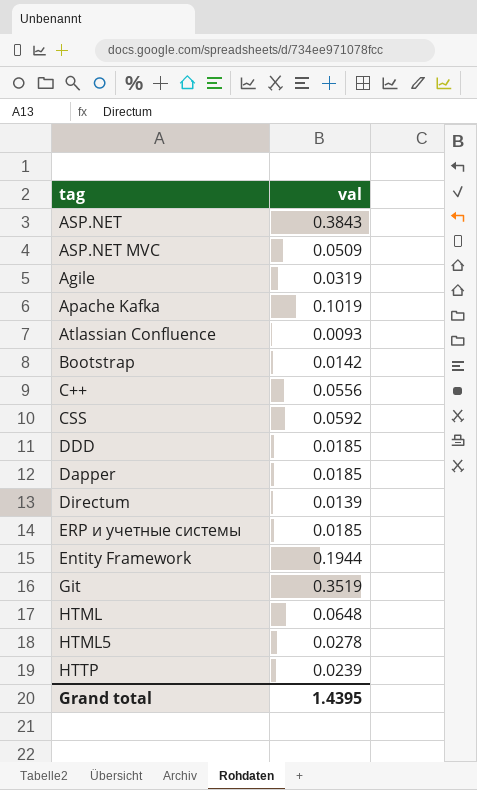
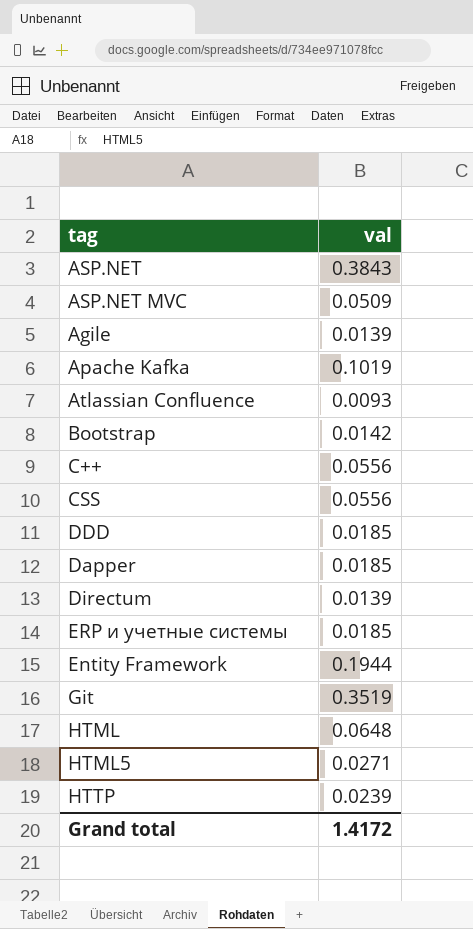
Agile | val: 0.0319 -> 0.0139
CSS | val: 0.0592 -> 0.0556
HTML5 | val: 0.0278 -> 0.0271
Grand total | val: 1.4395 -> 1.4172

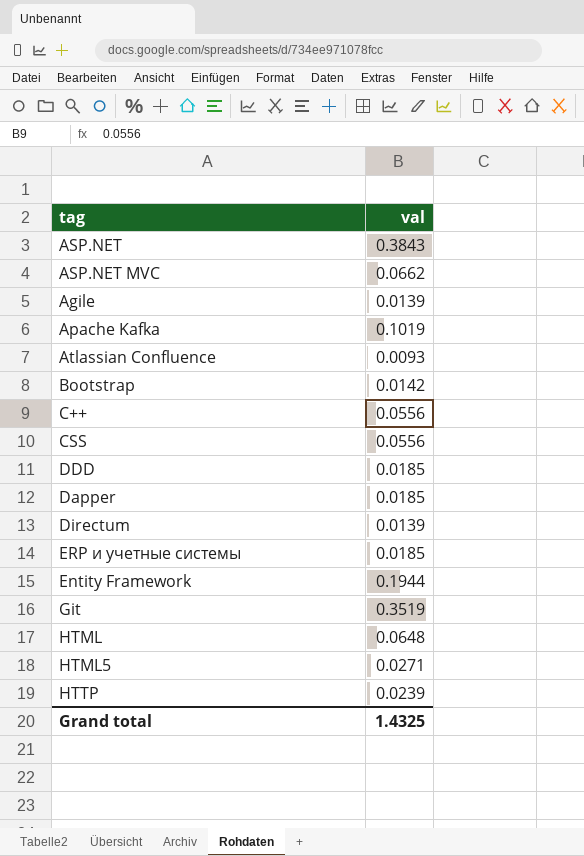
ASP.NET MVC | val: 0.0509 -> 0.0662
Grand total | val: 1.4172 -> 1.4325

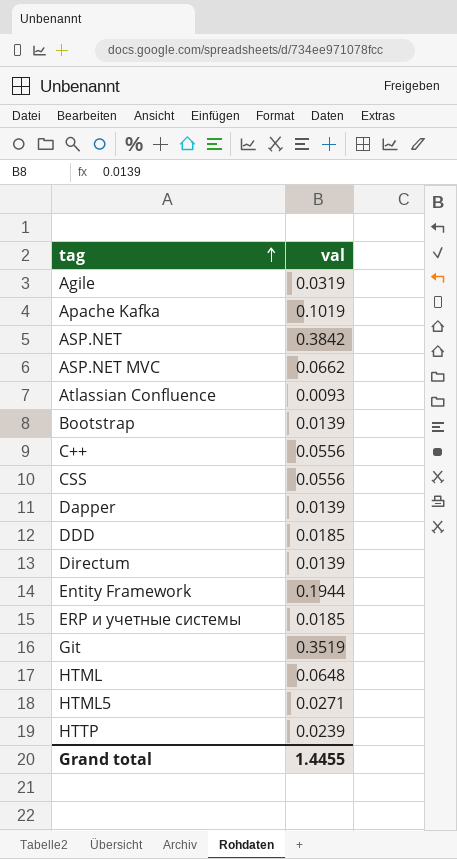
row order: none -> tag ascending
Agile | val: 0.0139 -> 0.0319
ASP.NET | val: 0.3843 -> 0.3842
Bootstrap | val: 0.0142 -> 0.0139
Dapper | val: 0.0185 -> 0.0139
Grand total | val: 1.4325 -> 1.4455

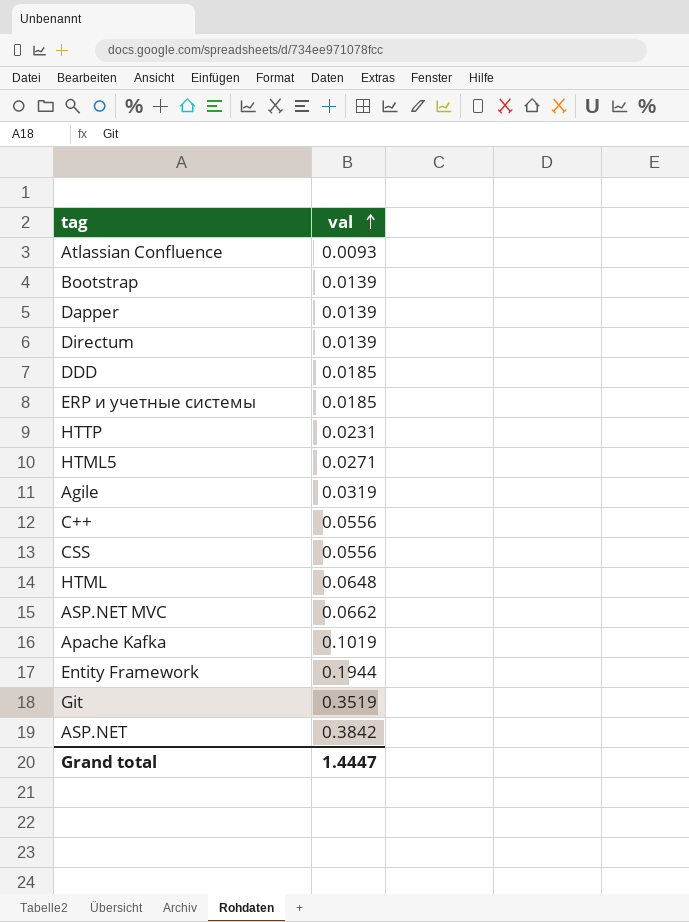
row order: tag ascending -> val ascending
HTTP | val: 0.0239 -> 0.0231
Grand total | val: 1.4455 -> 1.4447

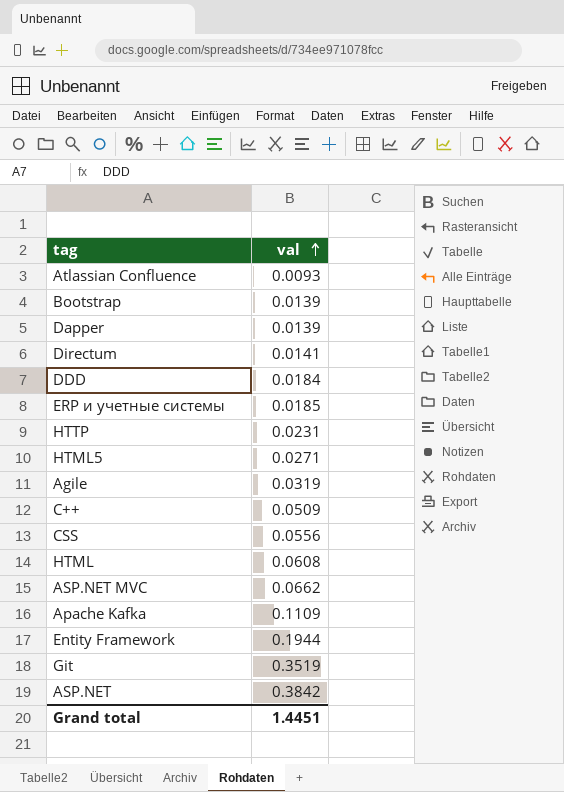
Directum | val: 0.0139 -> 0.0141
DDD | val: 0.0185 -> 0.0184
C++ | val: 0.0556 -> 0.0509
HTML | val: 0.0648 -> 0.0608
Apache Kafka | val: 0.1019 -> 0.1109
Grand total | val: 1.4447 -> 1.4451

